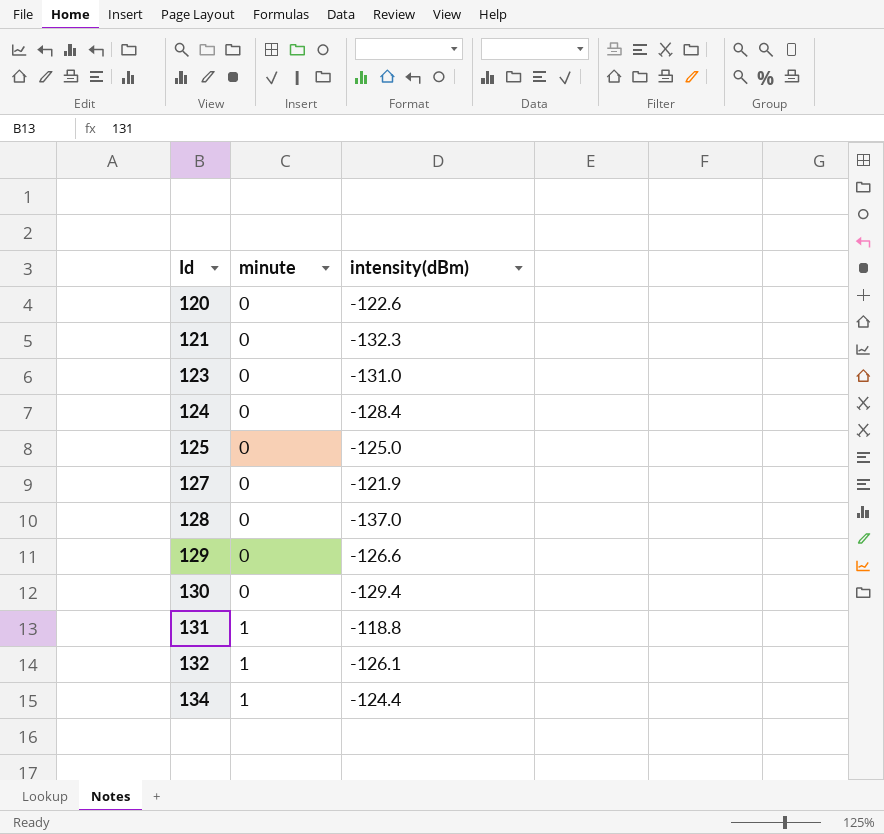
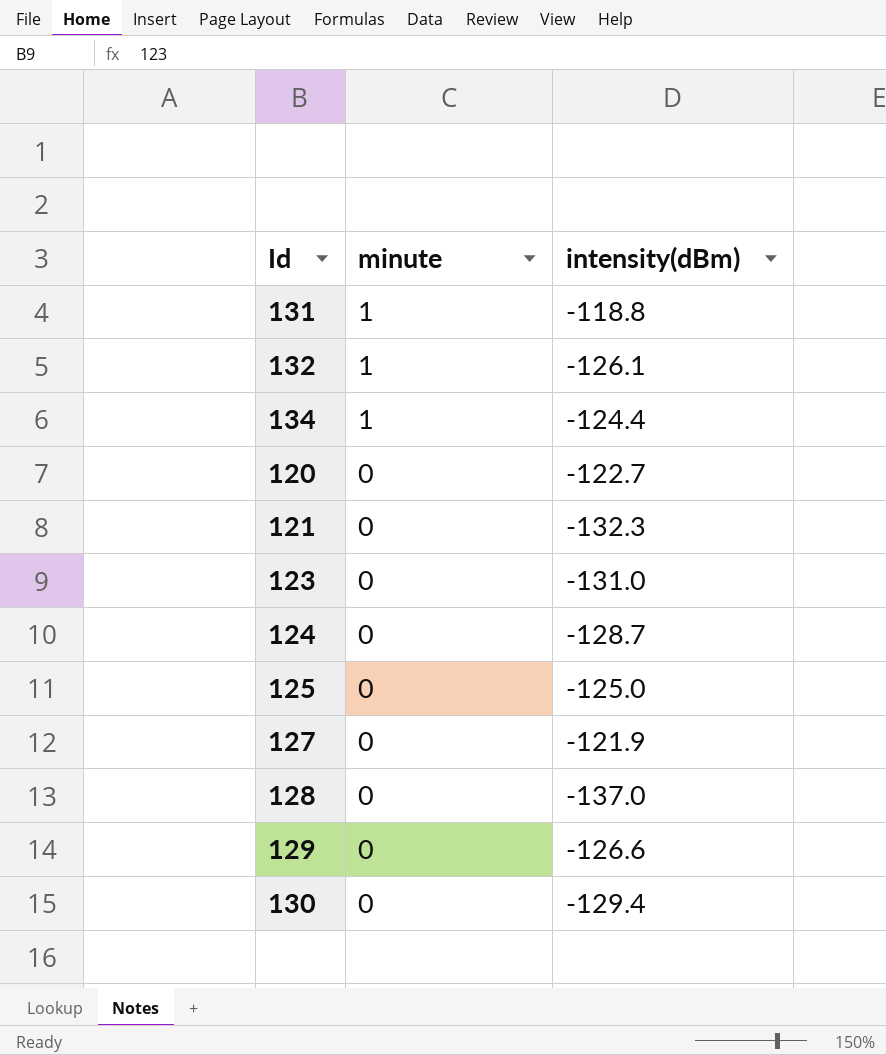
row order: Id ascending -> minute descending
120 | intensity(dBm): -122.6 -> -122.7
124 | intensity(dBm): -128.4 -> -128.7

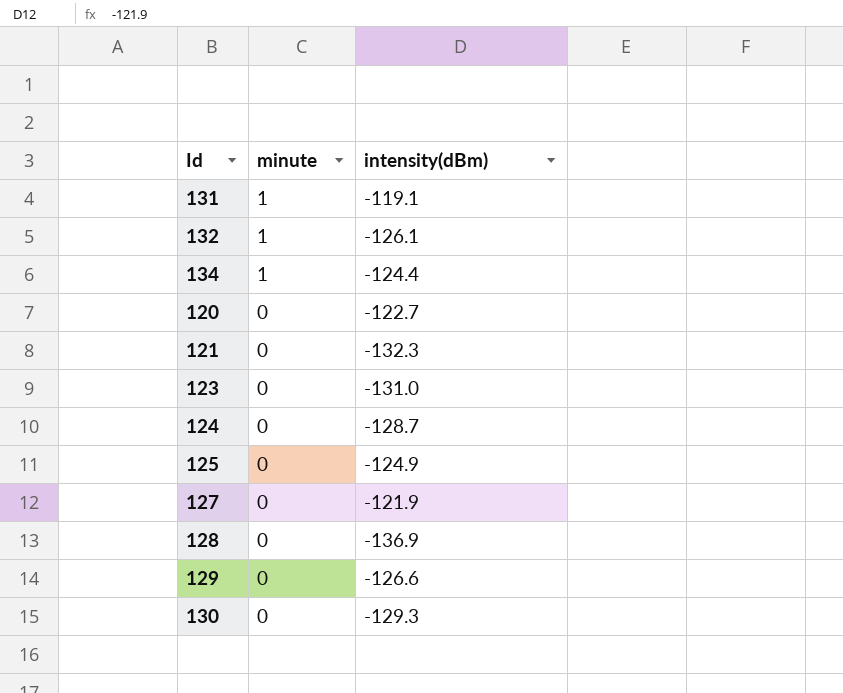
131 | intensity(dBm): -118.8 -> -119.1
125 | intensity(dBm): -125.0 -> -124.9
128 | intensity(dBm): -137.0 -> -136.9
130 | intensity(dBm): -129.4 -> -129.3

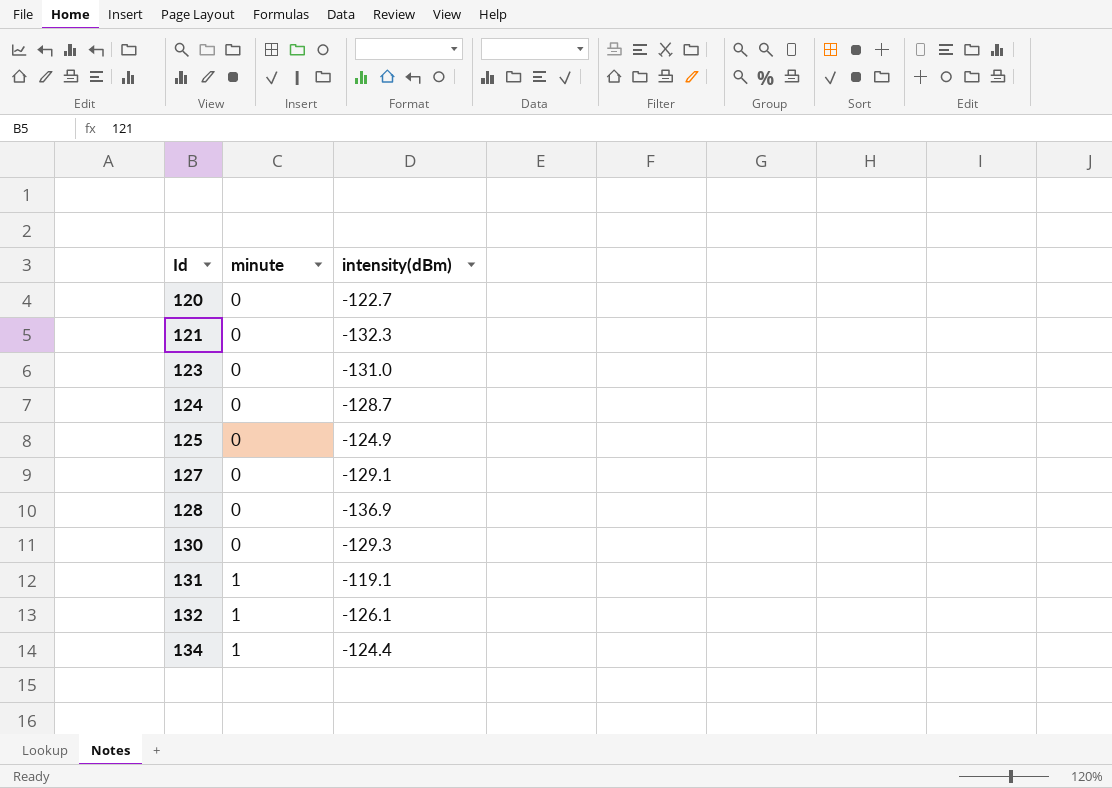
row order: minute descending -> Id ascending
row 129: 0 | -126.6 -> none
127 | intensity(dBm): -121.9 -> -129.1

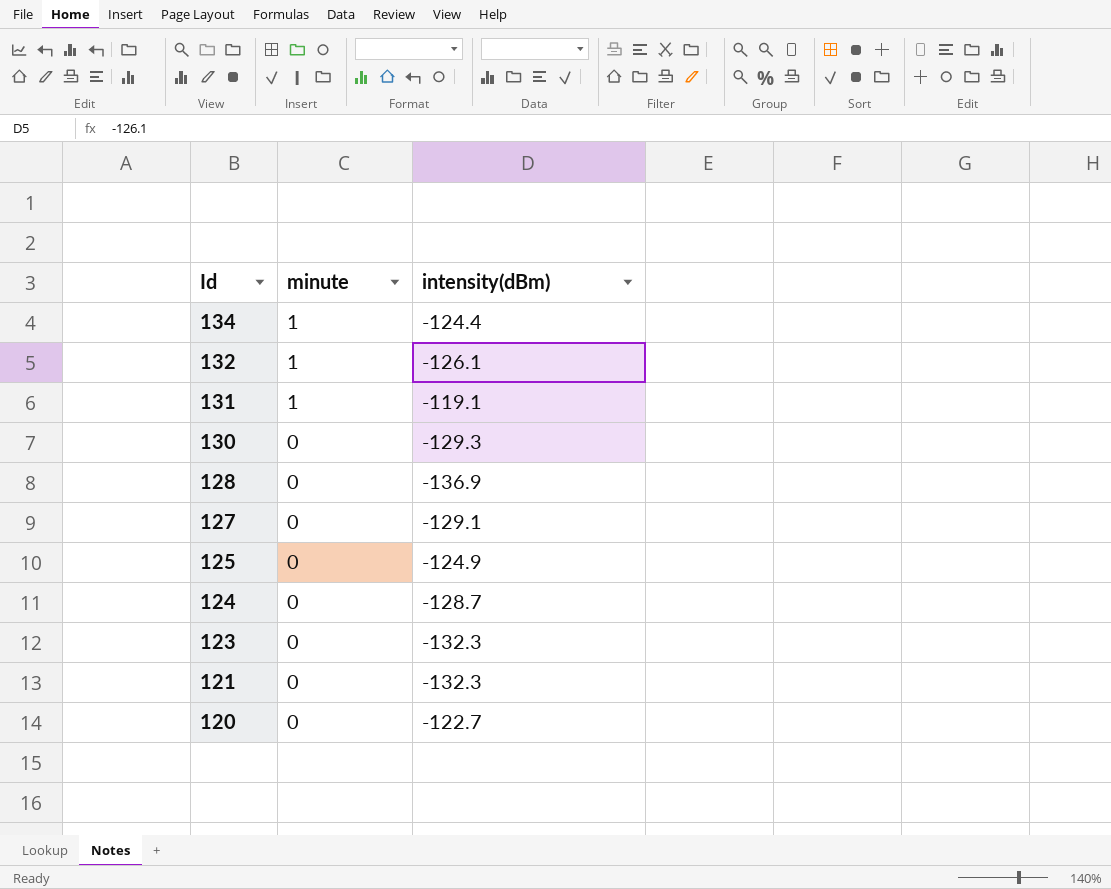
row order: Id ascending -> Id descending
123 | intensity(dBm): -131.0 -> -132.3

